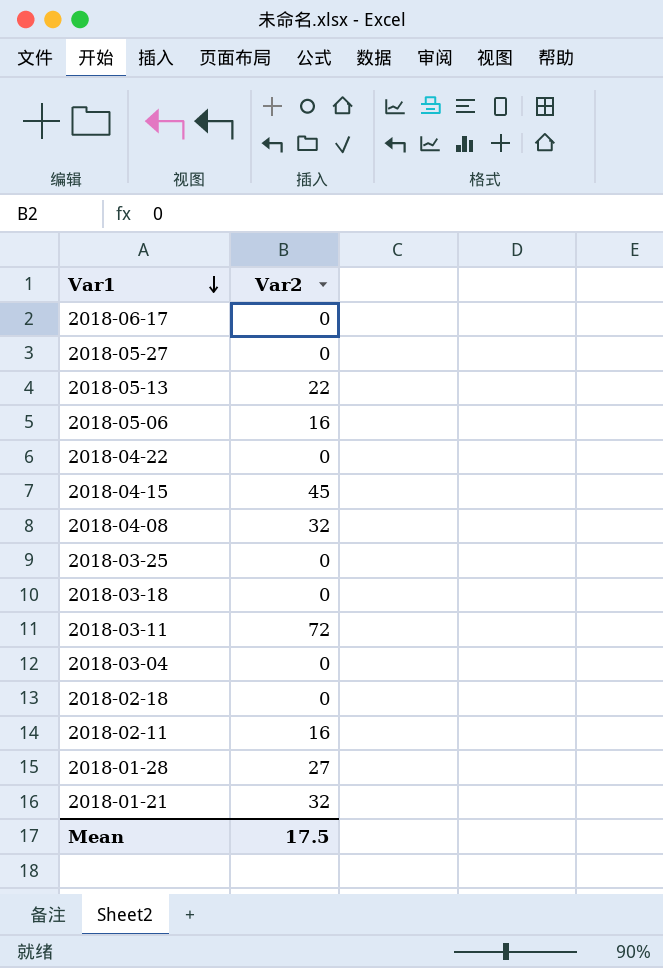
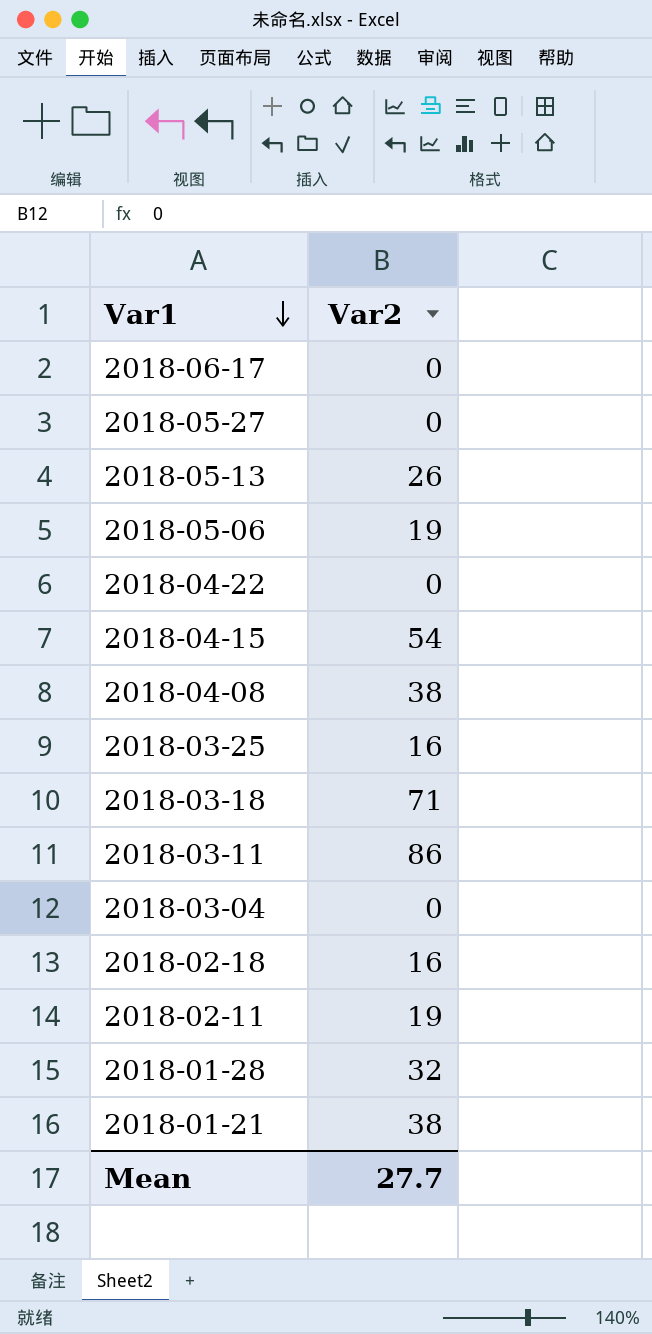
2018-05-13 | Var2: 22 -> 26
2018-05-06 | Var2: 16 -> 19
2018-04-15 | Var2: 45 -> 54
2018-04-08 | Var2: 32 -> 38
2018-03-25 | Var2: 0 -> 16
2018-03-18 | Var2: 0 -> 71
2018-03-11 | Var2: 72 -> 86
2018-02-18 | Var2: 0 -> 16
2018-02-11 | Var2: 16 -> 19
2018-01-28 | Var2: 27 -> 32
2018-01-21 | Var2: 32 -> 38
Mean | Var2: 17.5 -> 27.7

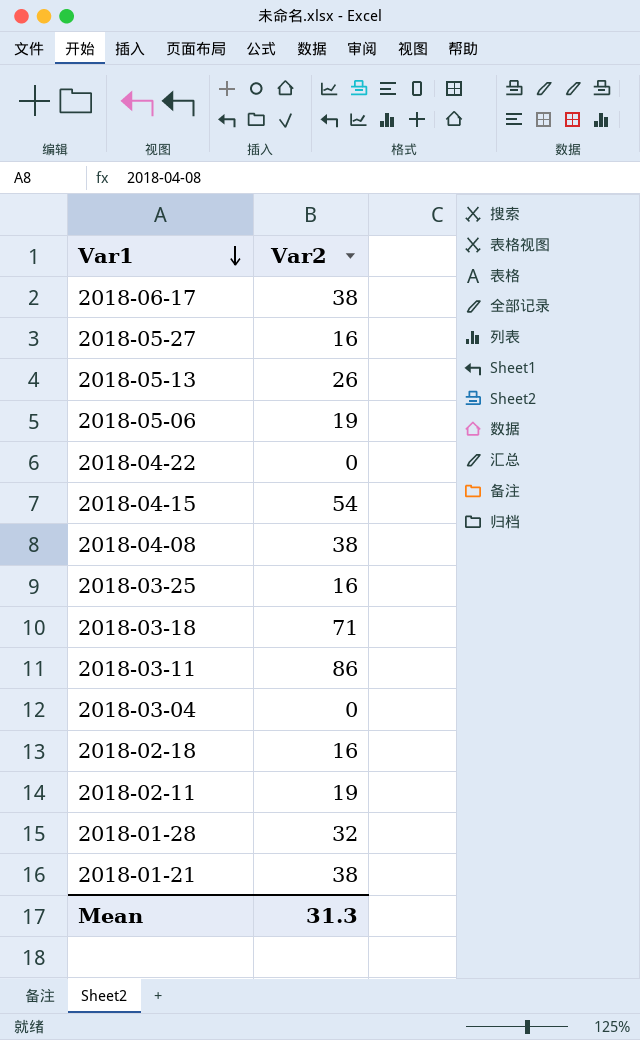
2018-06-17 | Var2: 0 -> 38
2018-05-27 | Var2: 0 -> 16
Mean | Var2: 27.7 -> 31.3

